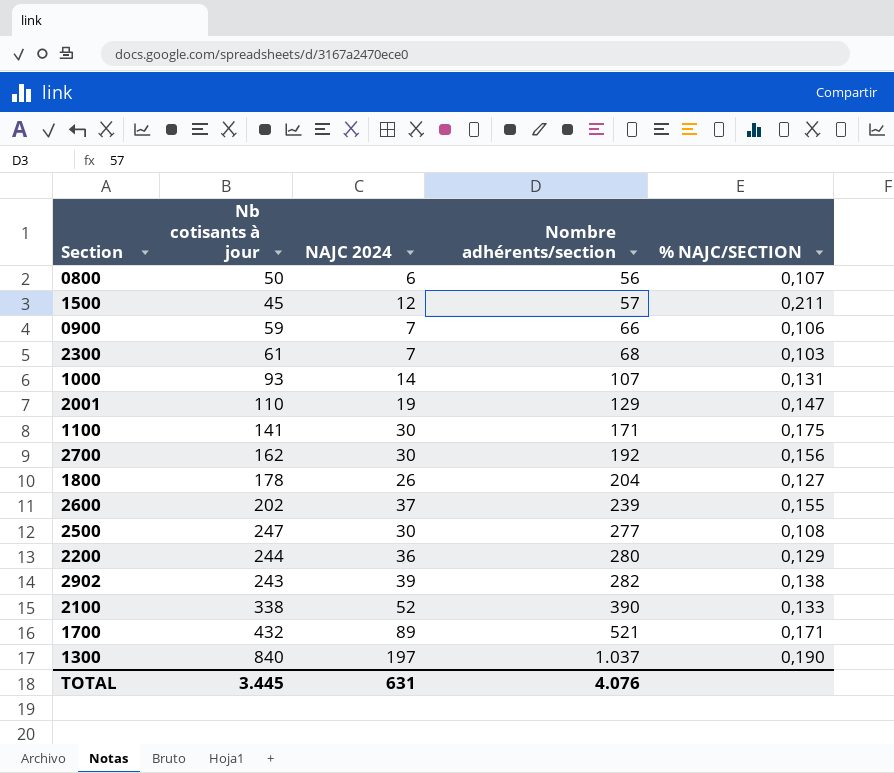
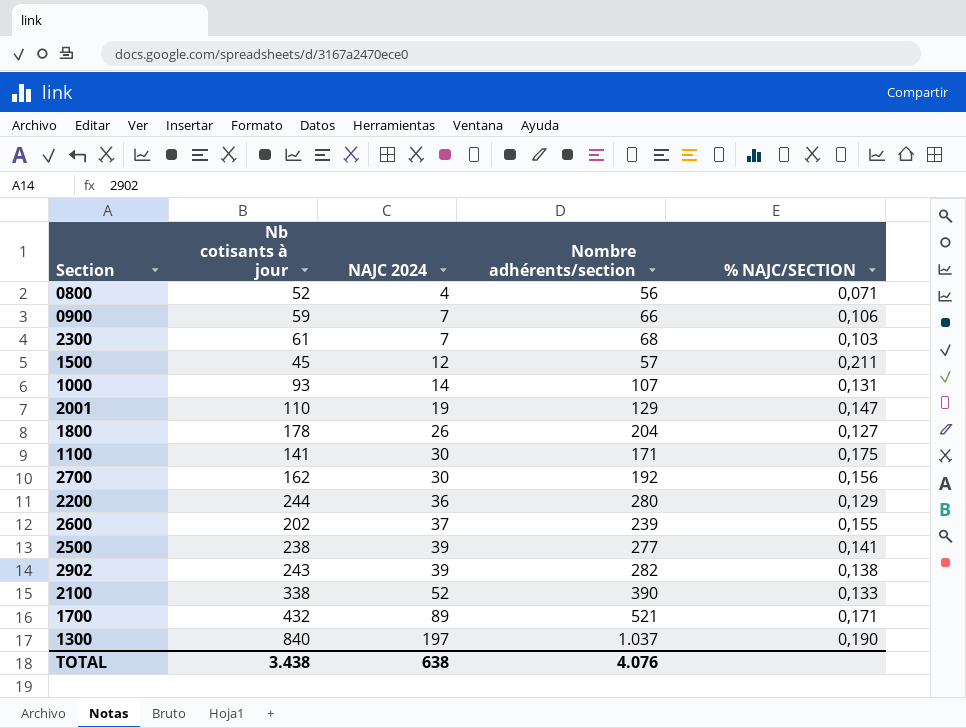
row order: Nombre adhérents/section ascending -> NAJC 2024 ascending
0800 | Nb cotisants à jour: 50 -> 52
0800 | NAJC 2024: 6 -> 4
0800 | % NAJC/SECTION: 0,107 -> 0,071
2500 | Nb cotisants à jour: 247 -> 238
2500 | NAJC 2024: 30 -> 39
2500 | % NAJC/SECTION: 0,108 -> 0,141
TOTAL | Nb cotisants à jour: 3.445 -> 3.438
TOTAL | NAJC 2024: 631 -> 638

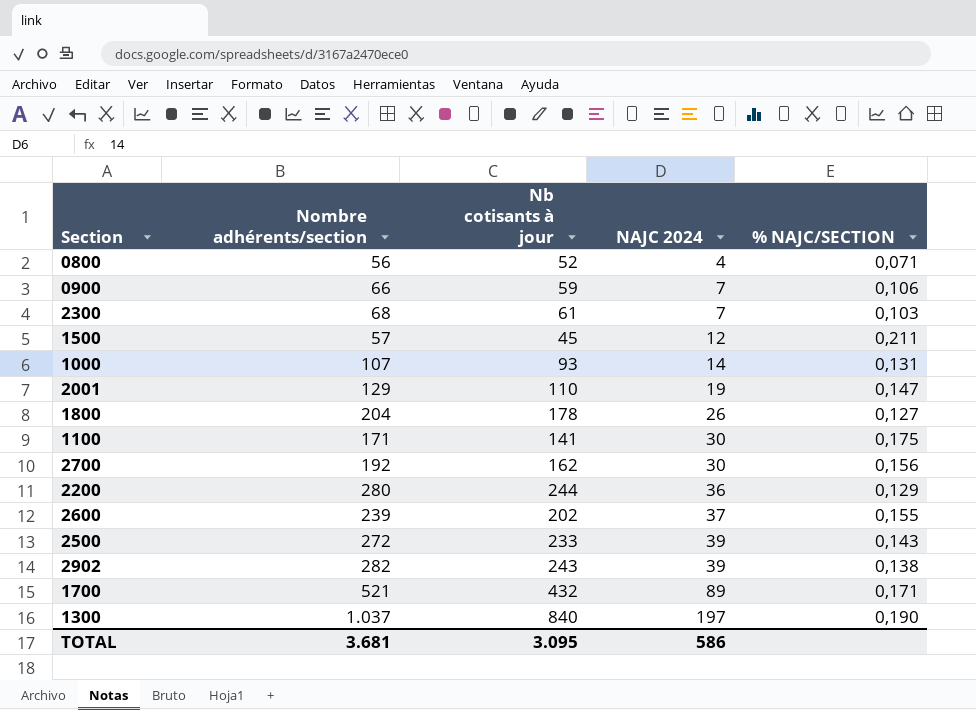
column Nombre adhérents/section | position: 4 -> 2
row 2100: 338 | 52 | 390 | 0,133 -> none
2500 | Nombre adhérents/section: 277 -> 272
2500 | Nb cotisants à jour: 238 -> 233
2500 | % NAJC/SECTION: 0,141 -> 0,143
TOTAL | Nombre adhérents/section: 4.076 -> 3.681
TOTAL | Nb cotisants à jour: 3.438 -> 3.095
TOTAL | NAJC 2024: 638 -> 586

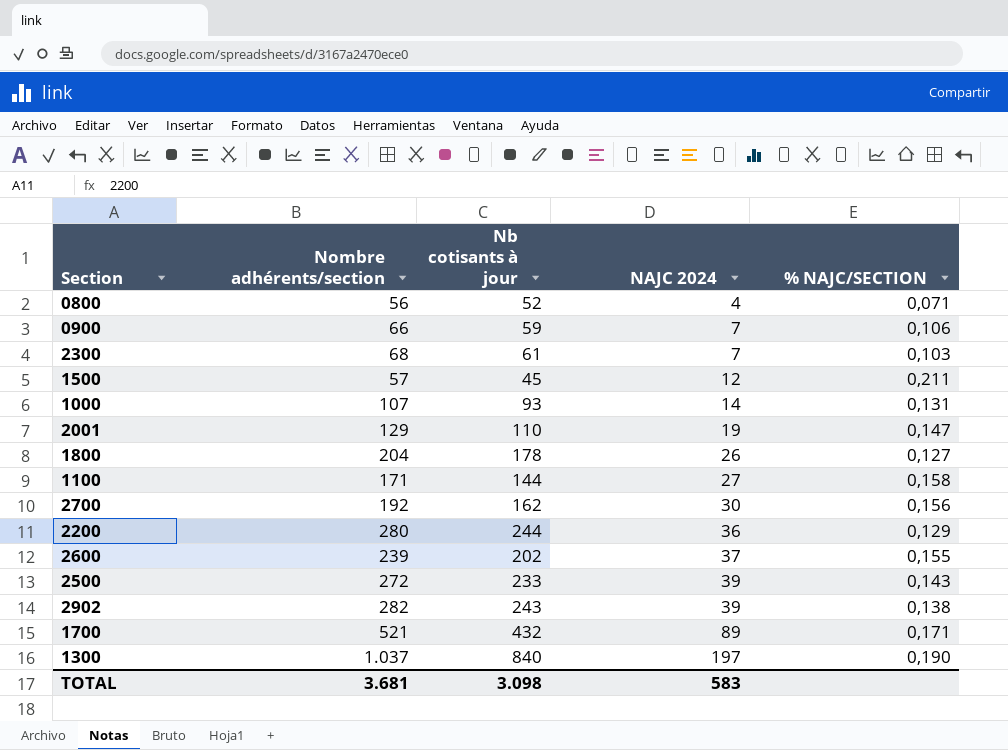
1100 | Nb cotisants à jour: 141 -> 144
1100 | NAJC 2024: 30 -> 27
1100 | % NAJC/SECTION: 0,175 -> 0,158
TOTAL | Nb cotisants à jour: 3.095 -> 3.098
TOTAL | NAJC 2024: 586 -> 583

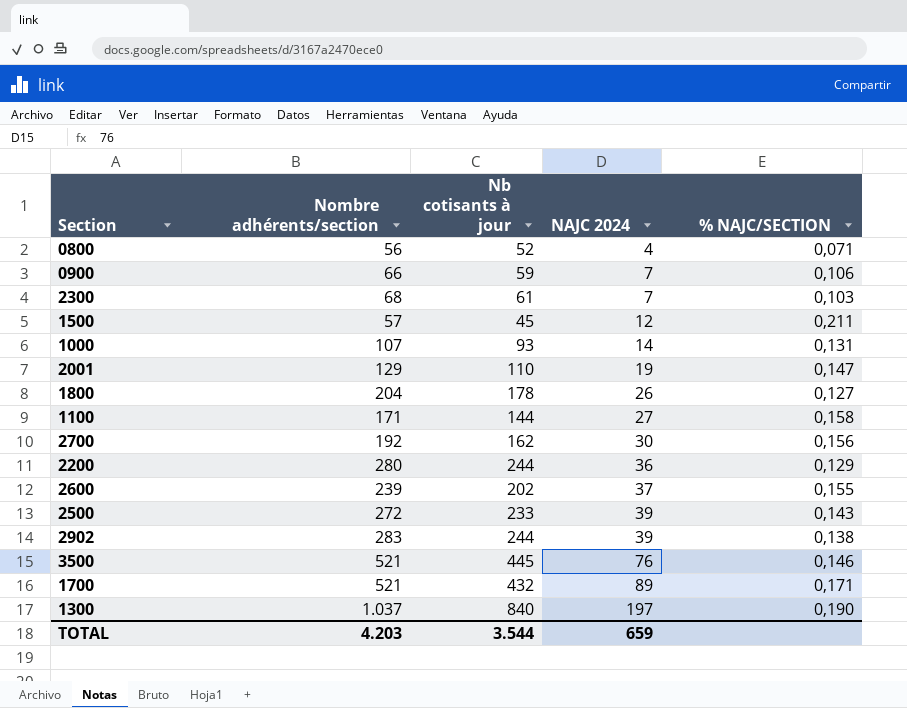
2902 | Nombre adhérents/section: 282 -> 283
2902 | Nb cotisants à jour: 243 -> 244
row 3500: none -> 521 | 445 | 76 | 0,146
TOTAL | Nombre adhérents/section: 3.681 -> 4.203
TOTAL | Nb cotisants à jour: 3.098 -> 3.544
TOTAL | NAJC 2024: 583 -> 659

